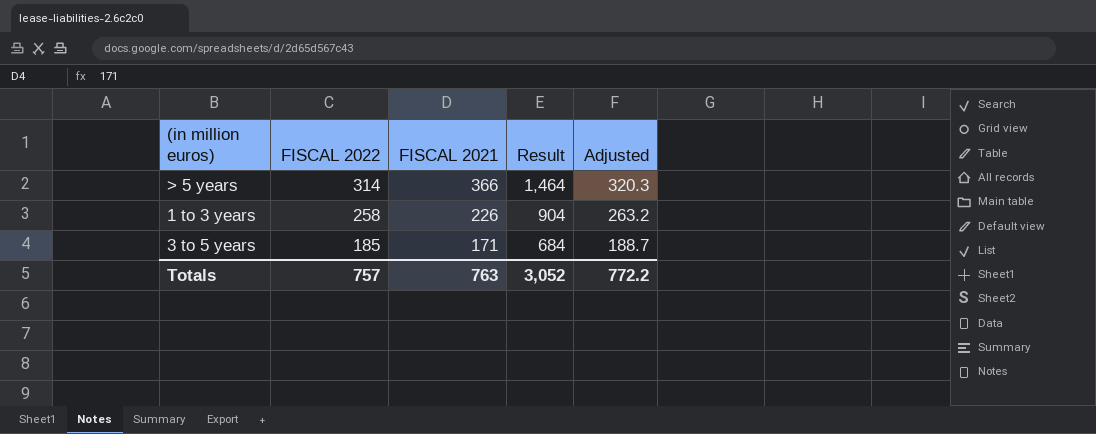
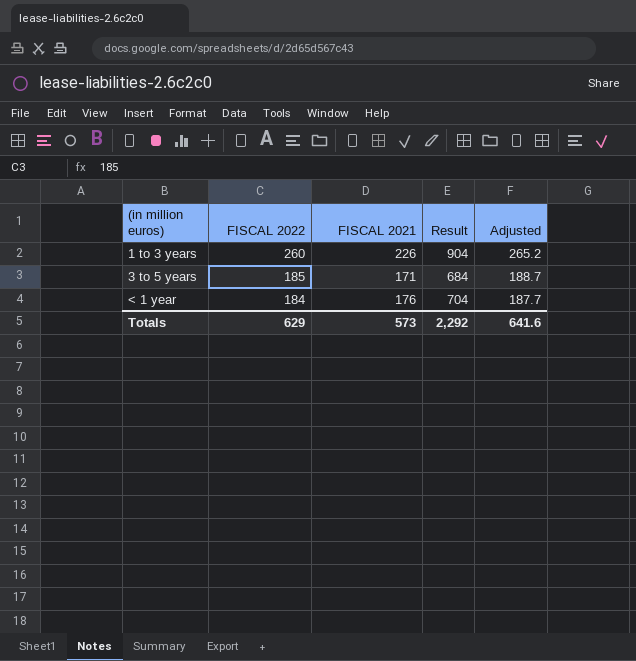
row > 5 years: 314 | 366 | 1,464 | 320.3 -> none
1 to 3 years | FISCAL 2022: 258 -> 260
1 to 3 years | Adjusted: 263.2 -> 265.2
row < 1 year: none -> 184 | 176 | 704 | 187.7
Totals | FISCAL 2022: 757 -> 629
Totals | FISCAL 2021: 763 -> 573
Totals | Result: 3,052 -> 2,292
Totals | Adjusted: 772.2 -> 641.6

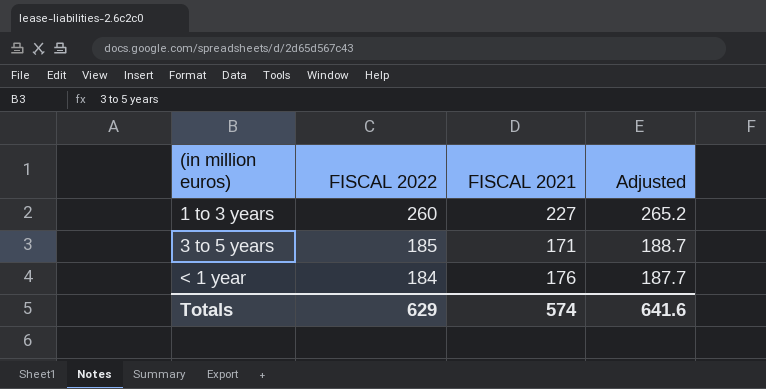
column Result | formula: [FISCAL 2021] * 4 -> none
1 to 3 years | FISCAL 2021: 226 -> 227
Totals | FISCAL 2021: 573 -> 574

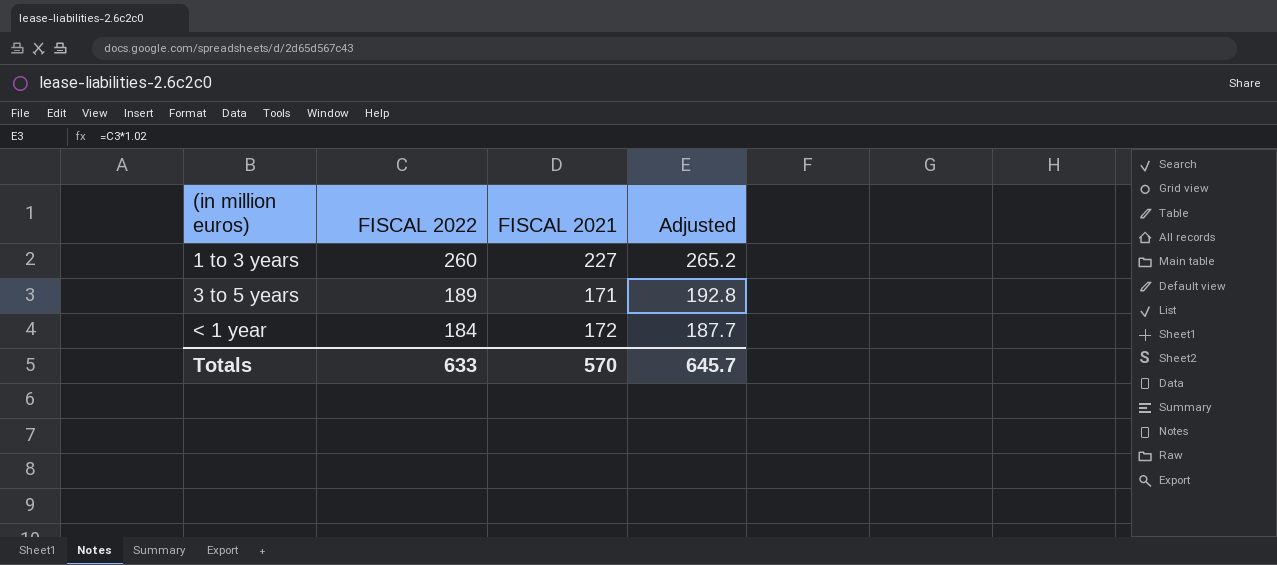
3 to 5 years | FISCAL 2022: 185 -> 189
3 to 5 years | Adjusted: 188.7 -> 192.8
< 1 year | FISCAL 2021: 176 -> 172
Totals | FISCAL 2022: 629 -> 633
Totals | FISCAL 2021: 574 -> 570
Totals | Adjusted: 641.6 -> 645.7

